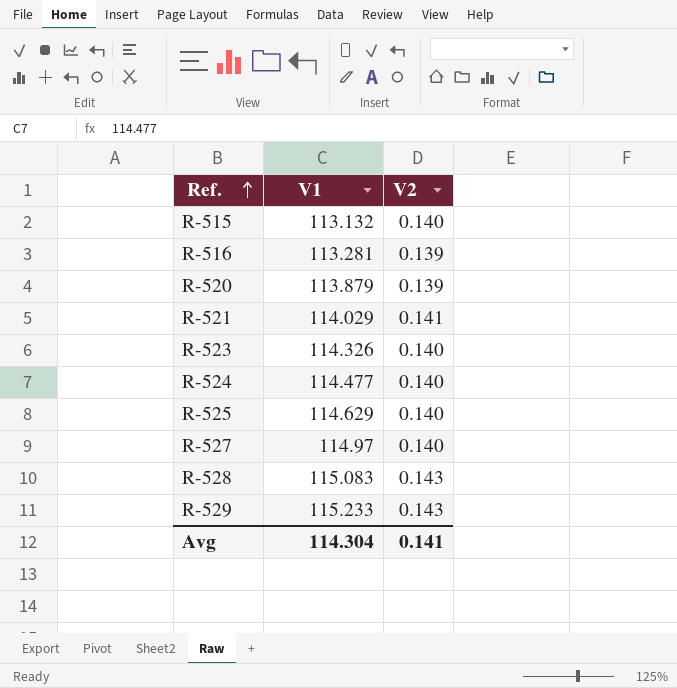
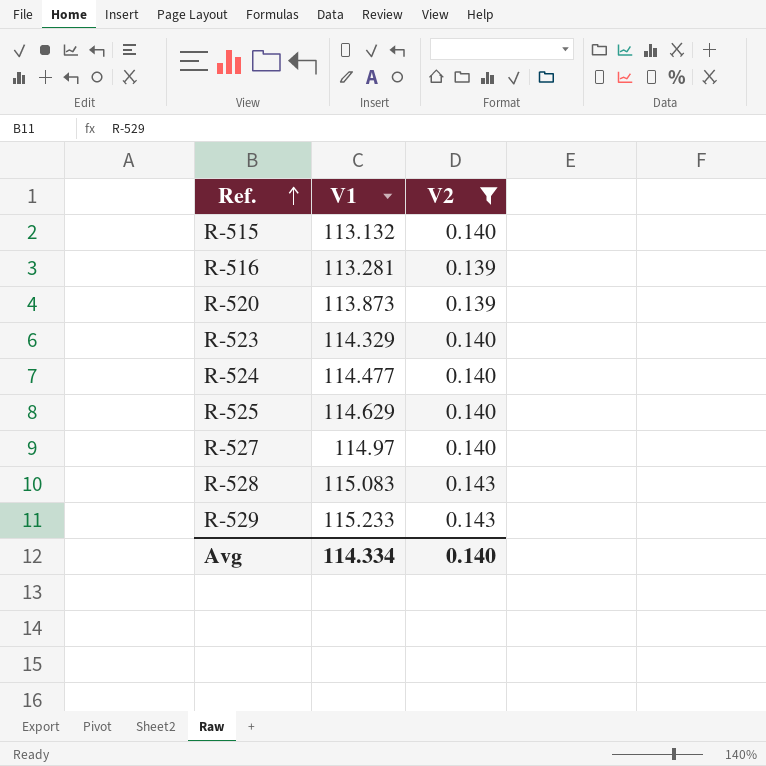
filter: none -> V2 != 0.141
R-520 | V1: 113.879 -> 113.873
R-523 | V1: 114.326 -> 114.329
Avg | V1: 114.304 -> 114.334
Avg | V2: 0.141 -> 0.140

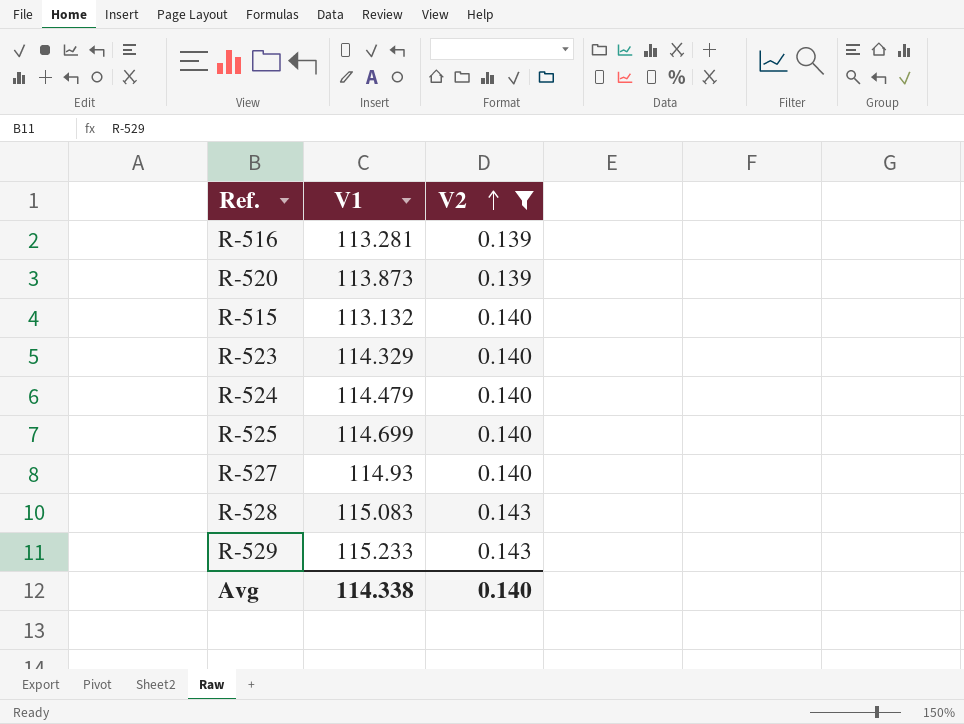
row order: Ref. ascending -> V2 ascending
R-524 | V1: 114.477 -> 114.479
R-525 | V1: 114.629 -> 114.699
R-527 | V1: 114.97 -> 114.93
Avg | V1: 114.334 -> 114.338

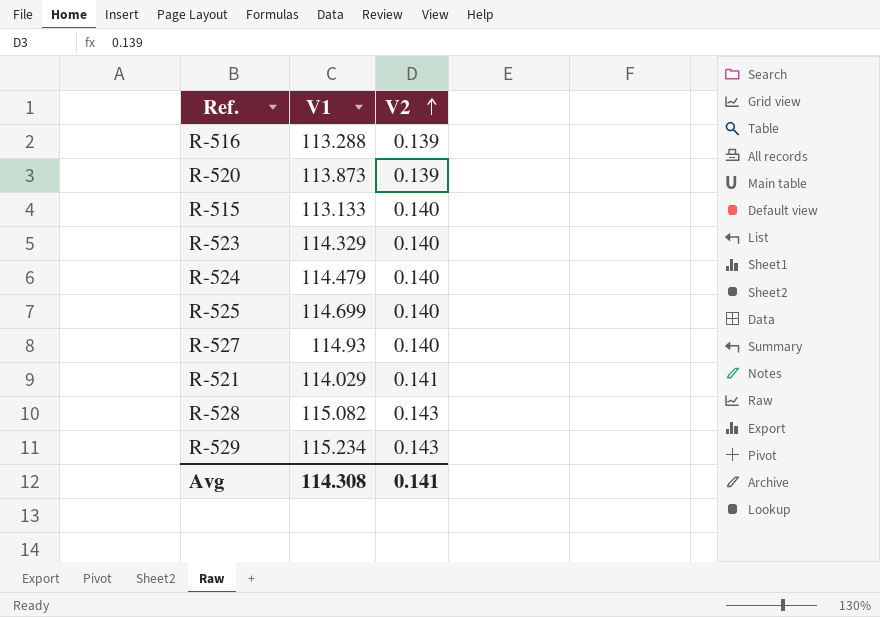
filter: V2 != 0.141 -> none
R-516 | V1: 113.281 -> 113.288
R-515 | V1: 113.132 -> 113.133
R-528 | V1: 115.083 -> 115.082
R-529 | V1: 115.233 -> 115.234
Avg | V1: 114.338 -> 114.308
Avg | V2: 0.140 -> 0.141

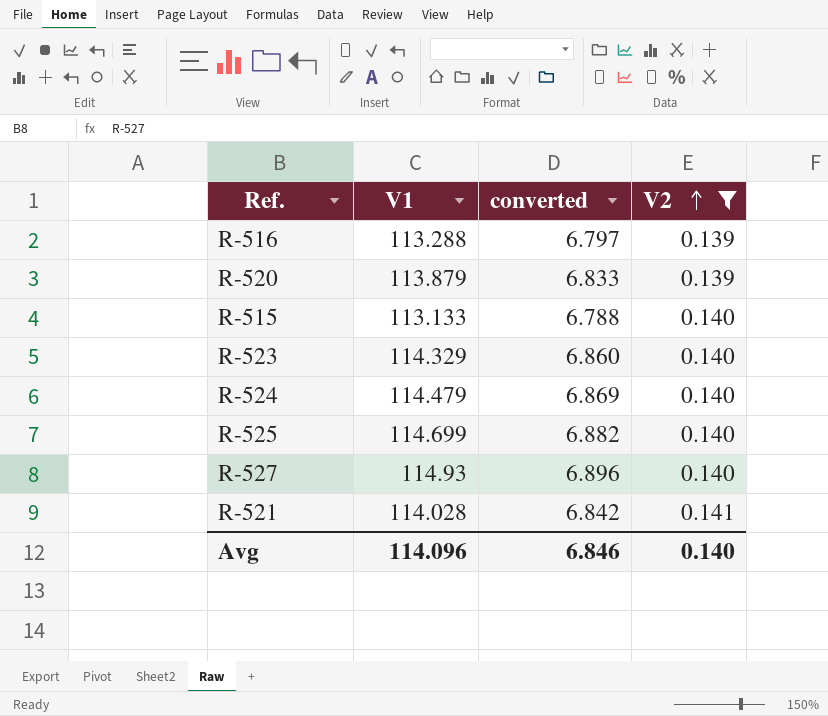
filter: none -> V2 != 0.143
column converted | formula: none -> [V1] * 0.06
R-520 | V1: 113.873 -> 113.879
R-521 | V1: 114.029 -> 114.028
Avg | V1: 114.308 -> 114.096
Avg | V2: 0.141 -> 0.140

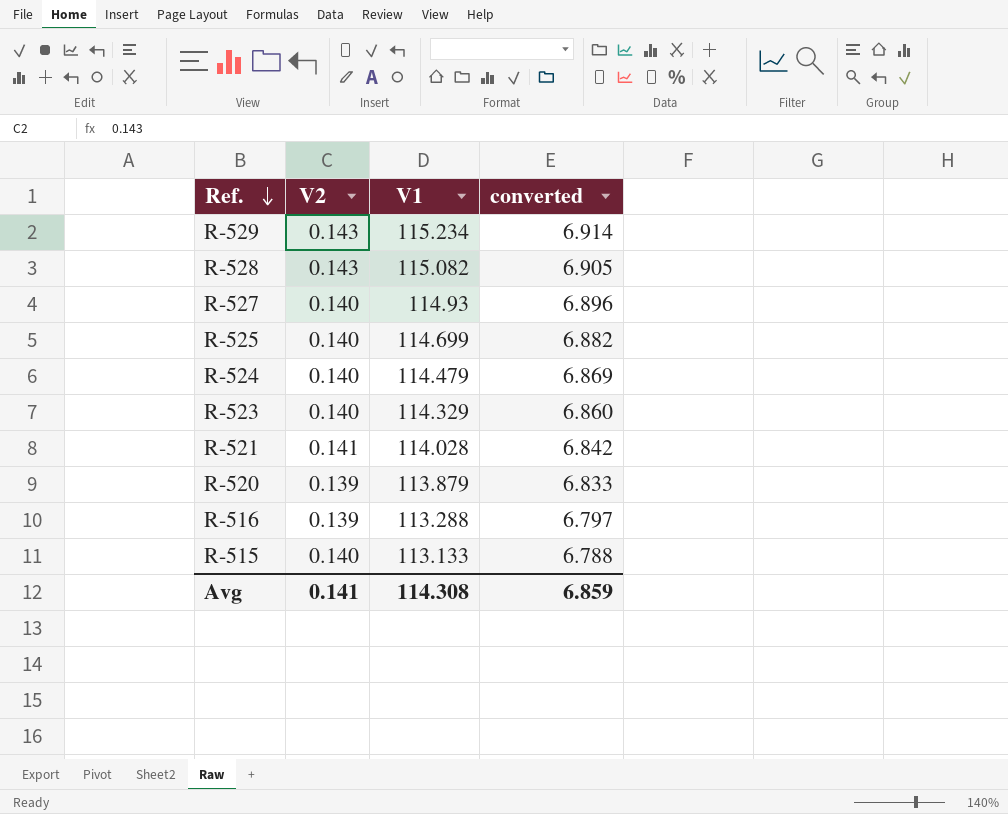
filter: V2 != 0.143 -> none
row order: V2 ascending -> Ref. descending
column V2 | position: 4 -> 2
Avg | V2: 0.140 -> 0.141
Avg | V1: 114.096 -> 114.308
Avg | converted: 6.846 -> 6.859

